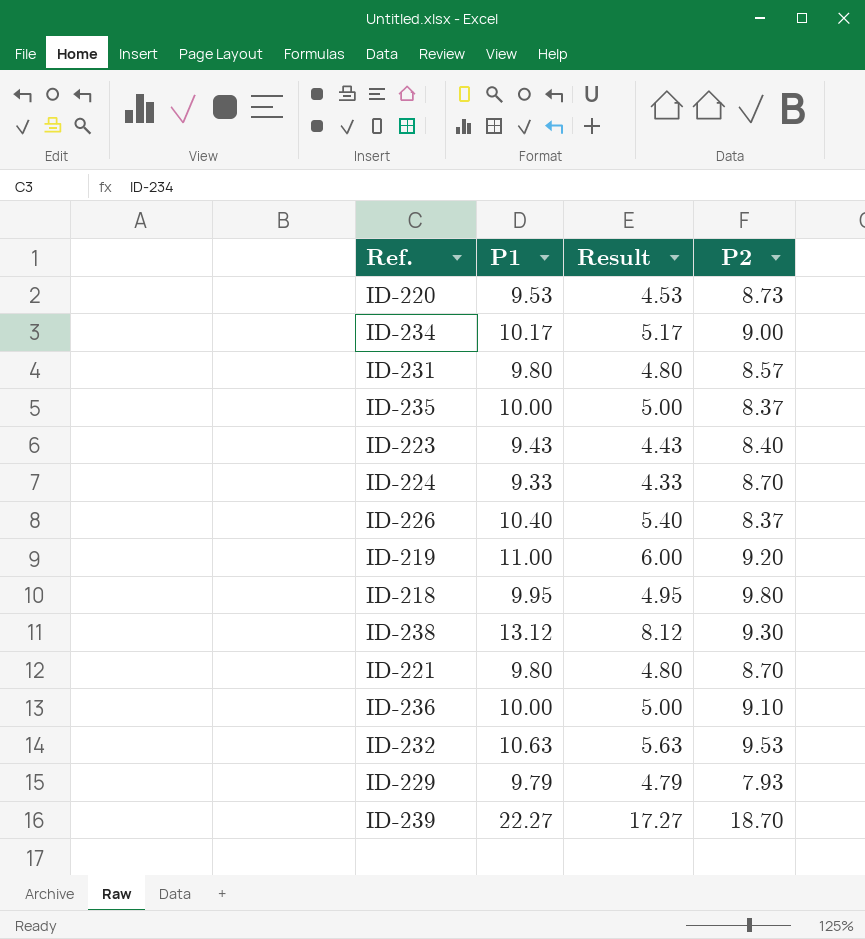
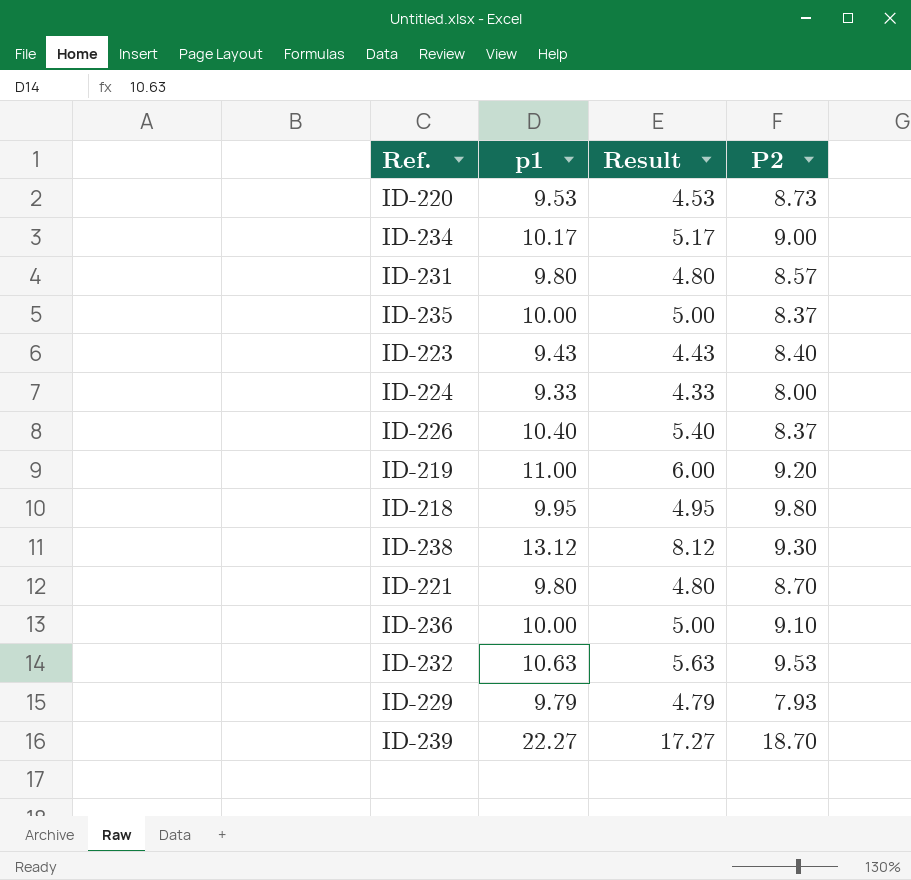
column name: P1 -> p1
ID-224 | P2: 8.70 -> 8.00

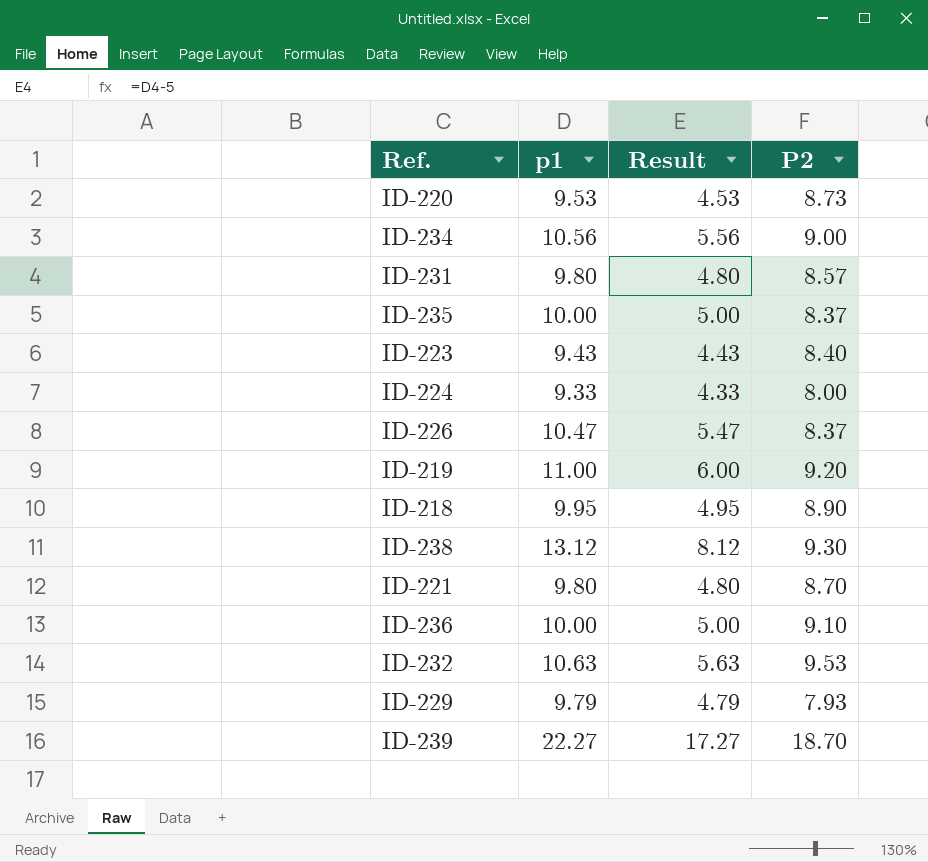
ID-234 | p1: 10.17 -> 10.56
ID-234 | Result: 5.17 -> 5.56
ID-226 | p1: 10.40 -> 10.47
ID-226 | Result: 5.40 -> 5.47
ID-218 | P2: 9.80 -> 8.90

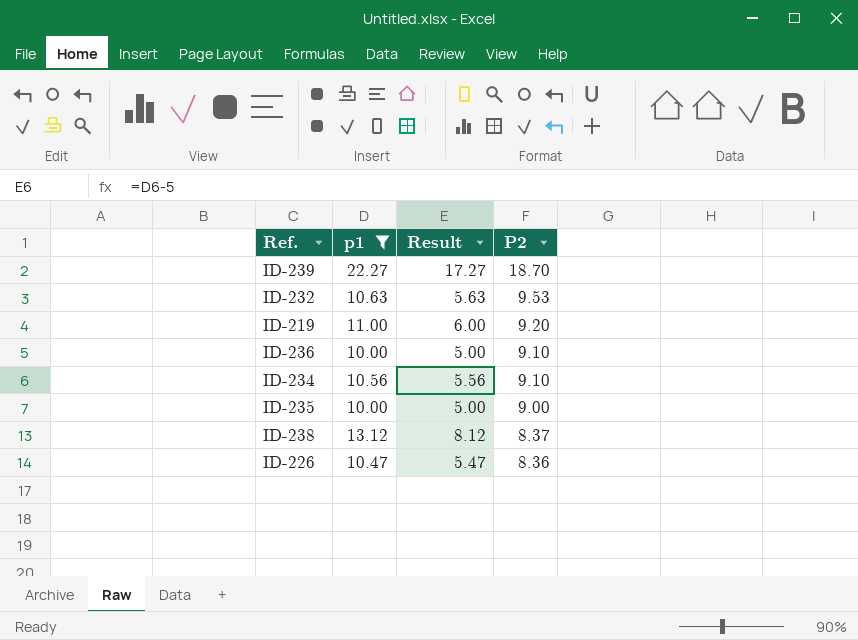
filter: none -> p1 >= 10.00
row order: none -> P2 descending
ID-234 | P2: 9.00 -> 9.10
ID-235 | P2: 8.37 -> 9.00
ID-238 | P2: 9.30 -> 8.37
ID-226 | P2: 8.37 -> 8.36

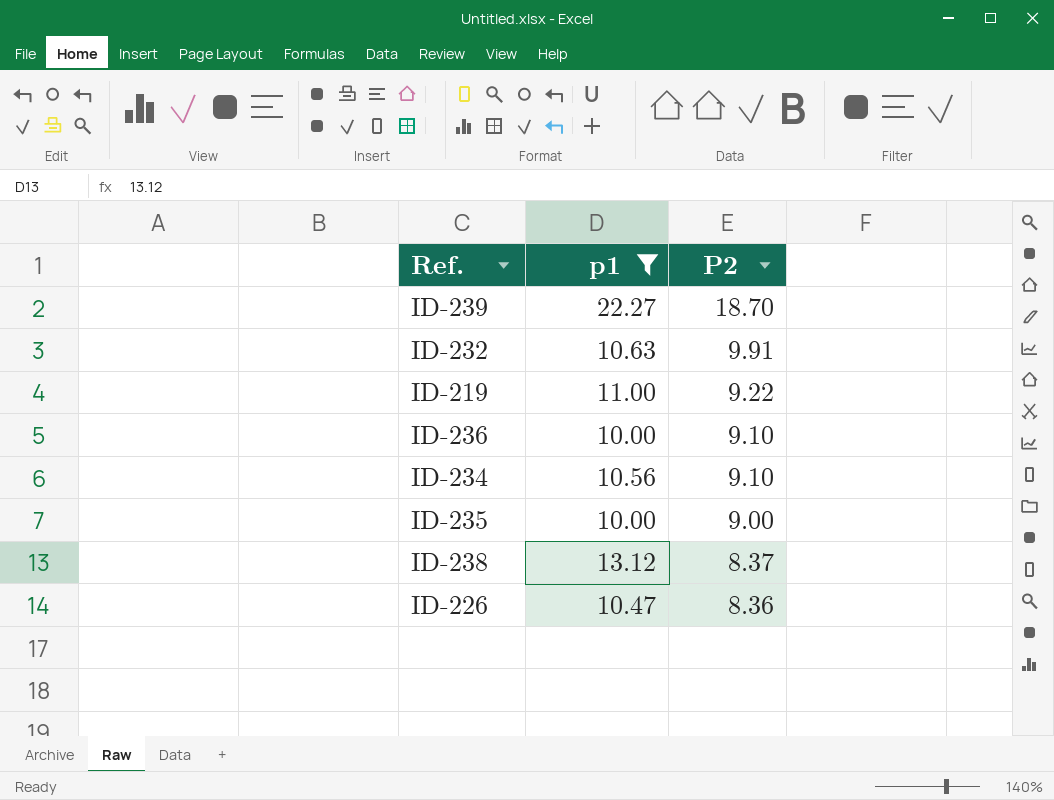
column Result | formula: [p1] - 5 -> none
ID-232 | P2: 9.53 -> 9.91
ID-219 | P2: 9.20 -> 9.22

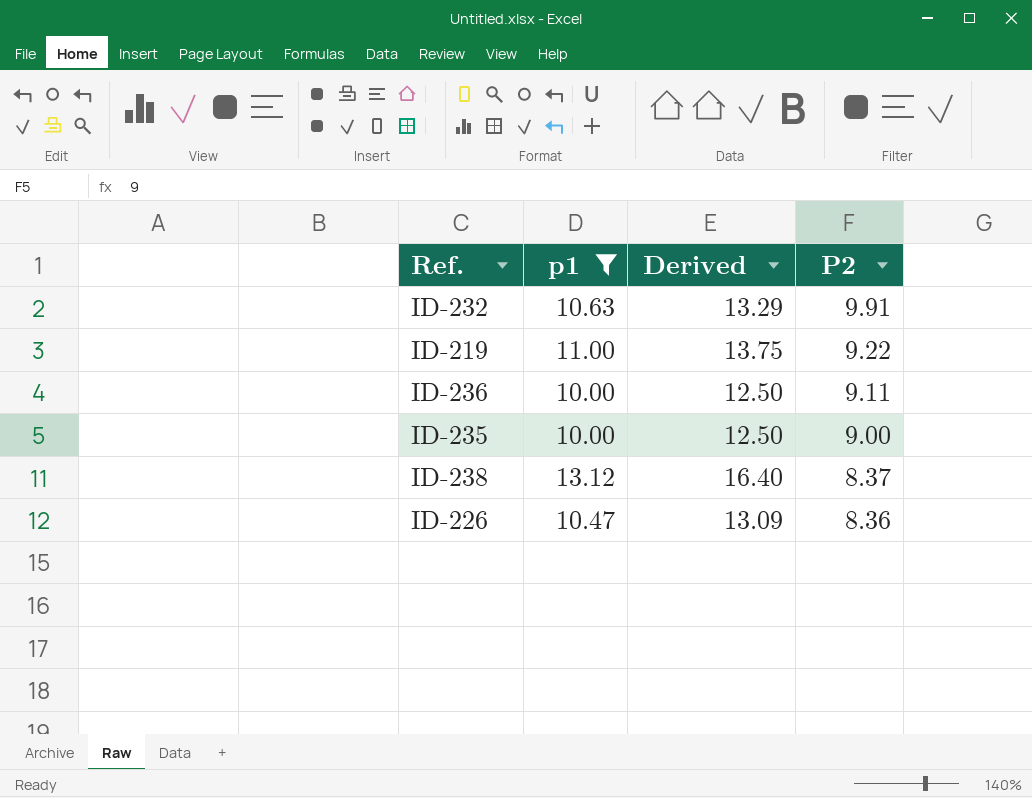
column Derived | formula: none -> [p1] * 1.25
row ID-239: 22.27 | 18.70 -> none
row ID-234: 10.56 | 9.10 -> none
ID-236 | P2: 9.10 -> 9.11

